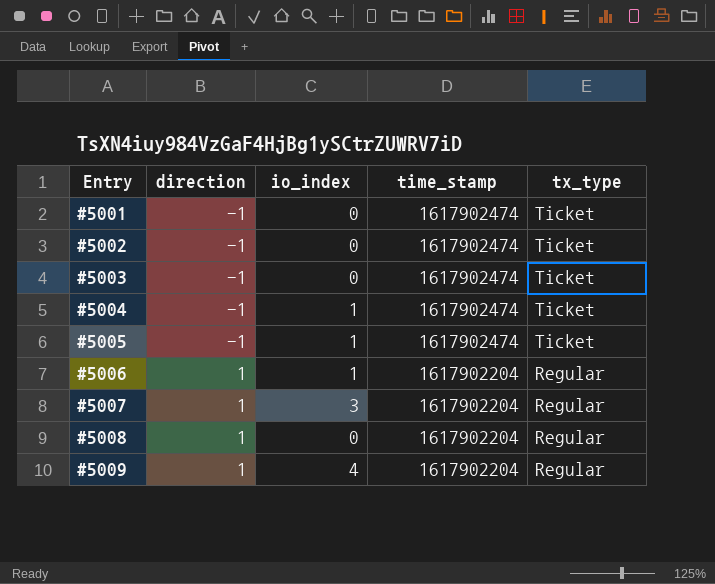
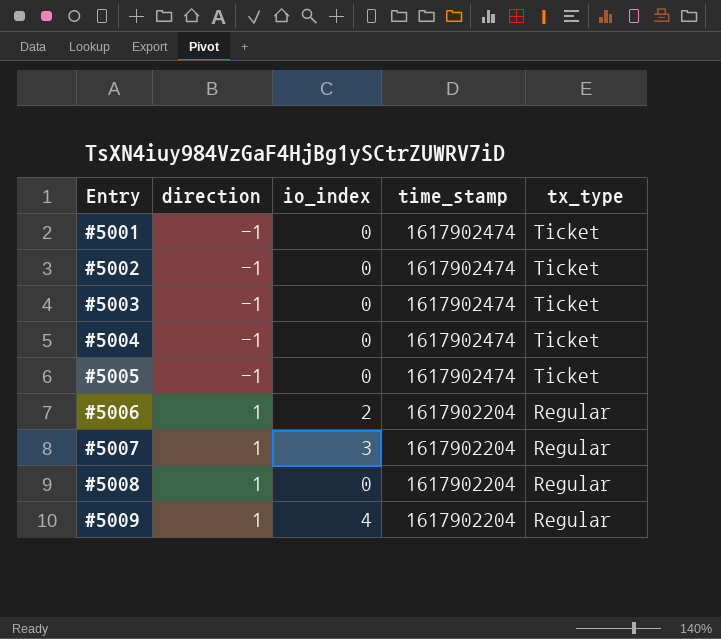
#5004 | io_index: 1 -> 0
#5005 | io_index: 1 -> 0
#5006 | io_index: 1 -> 2

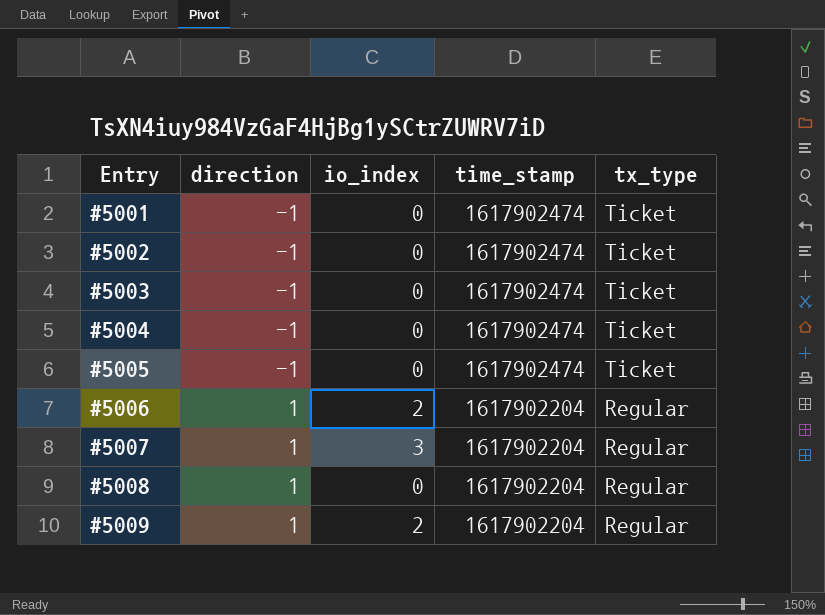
#5009 | io_index: 4 -> 2

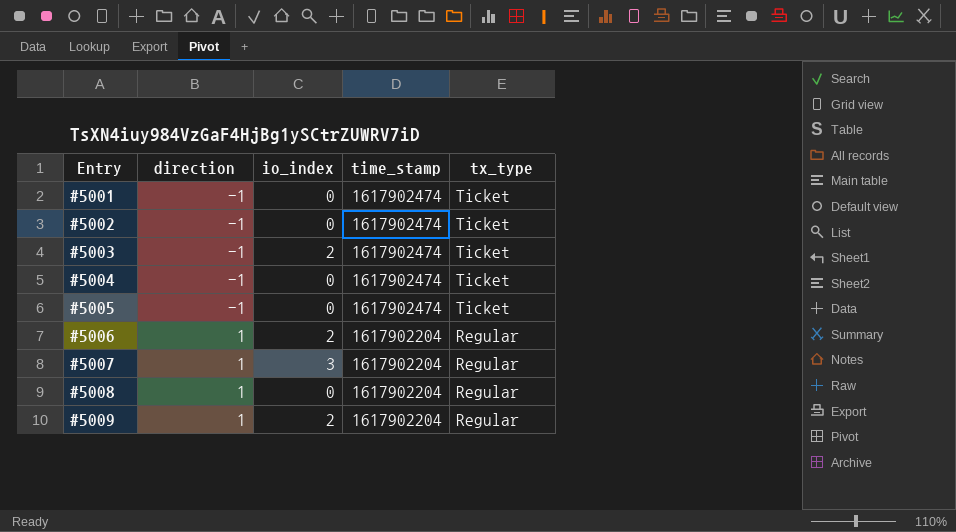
#5003 | io_index: 0 -> 2

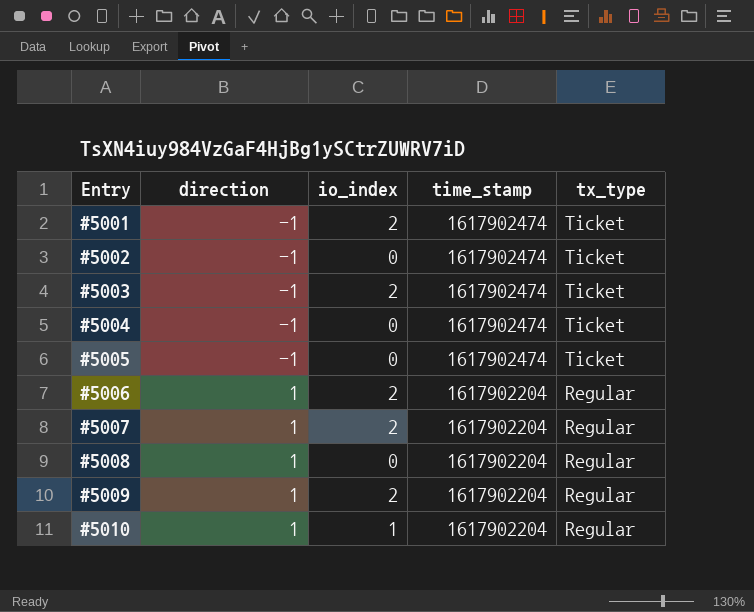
#5001 | io_index: 0 -> 2
#5007 | io_index: 3 -> 2
row #5010: none -> 1 | 1 | 1617902204 | Regular

